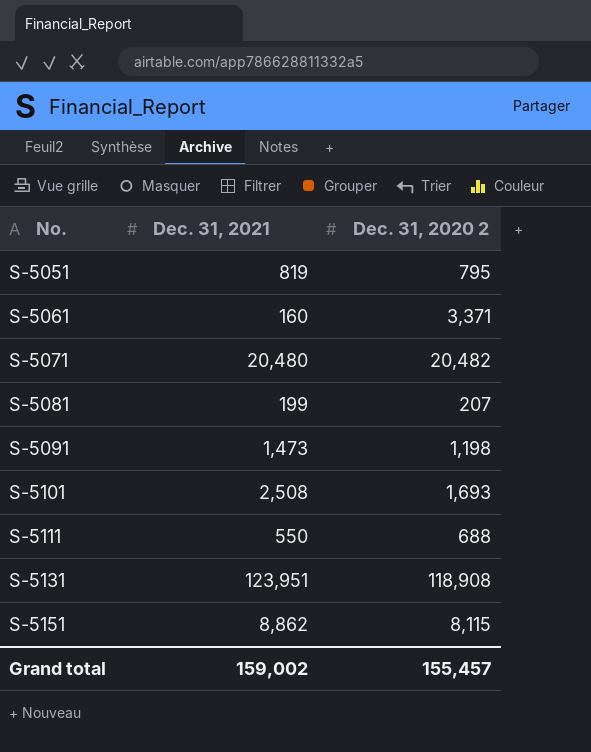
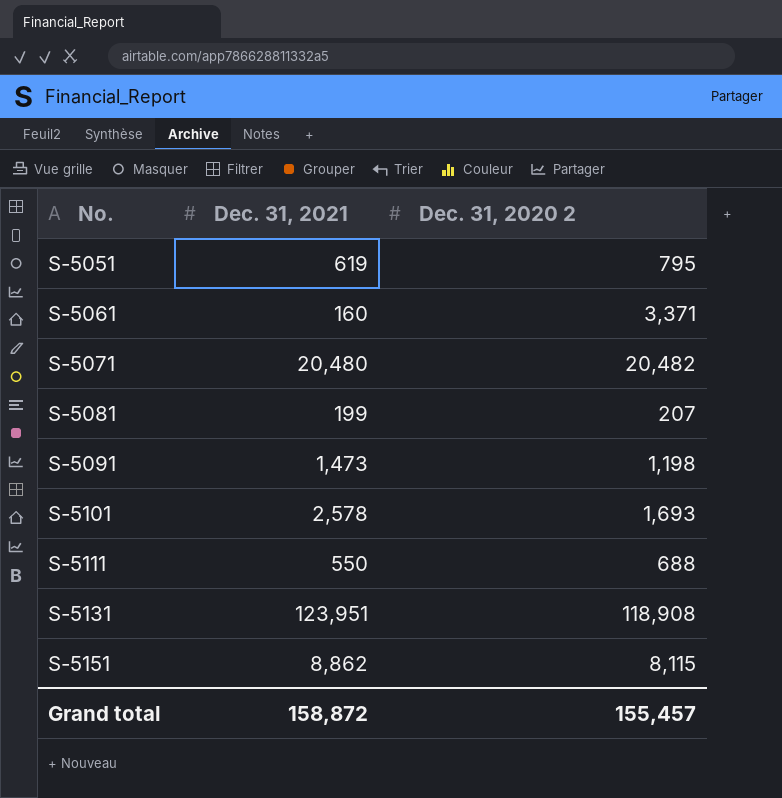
S-5051 | Dec. 31, 2021: 819 -> 619
S-5101 | Dec. 31, 2021: 2,508 -> 2,578
Grand total | Dec. 31, 2021: 159,002 -> 158,872

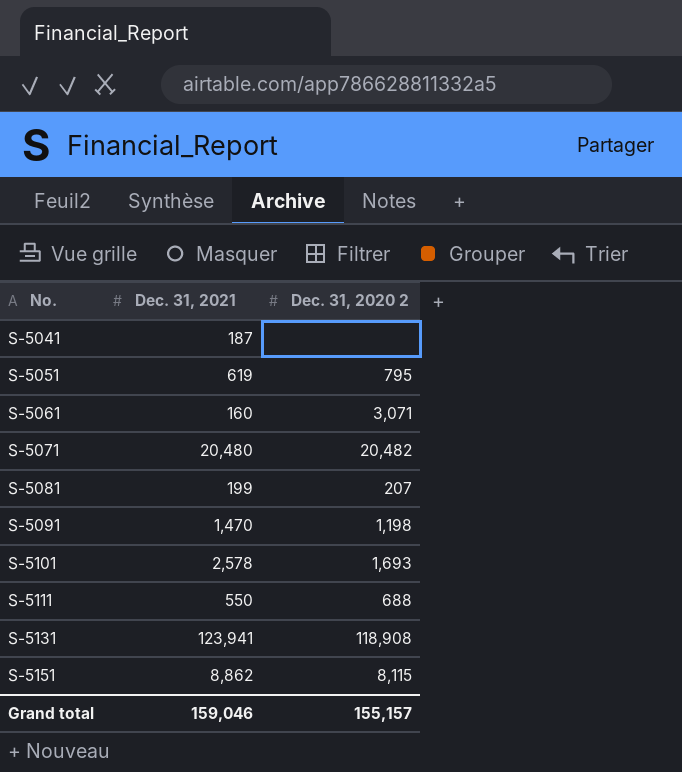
row S-5041: none -> 187 | none
S-5061 | Dec. 31, 2020 2: 3,371 -> 3,071
S-5091 | Dec. 31, 2021: 1,473 -> 1,470
S-5131 | Dec. 31, 2021: 123,951 -> 123,941
Grand total | Dec. 31, 2021: 158,872 -> 159,046
Grand total | Dec. 31, 2020 2: 155,457 -> 155,157

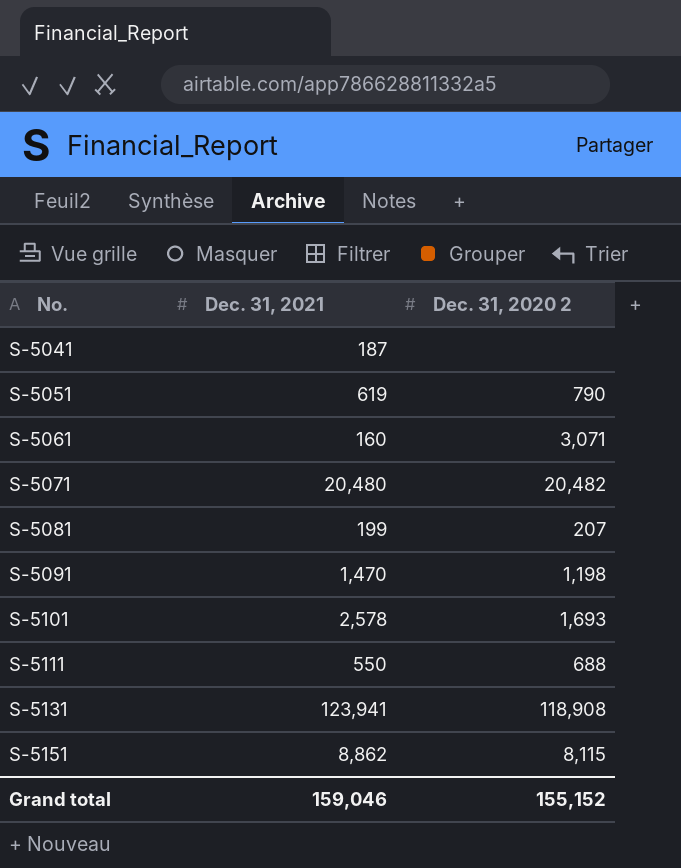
S-5051 | Dec. 31, 2020 2: 795 -> 790
Grand total | Dec. 31, 2020 2: 155,157 -> 155,152

